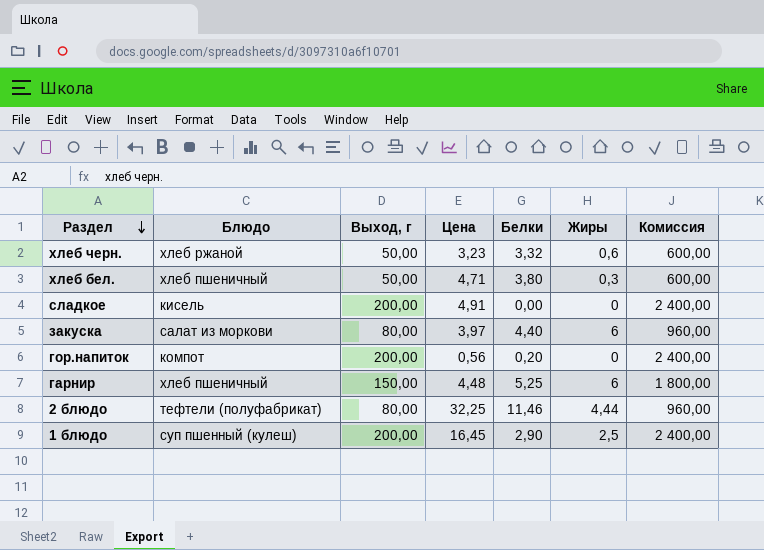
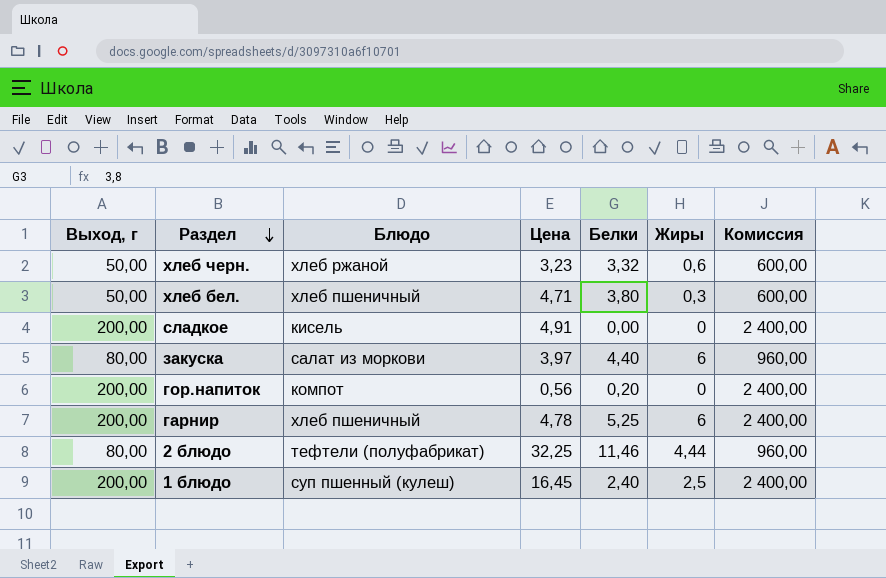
column Выход, г | position: 3 -> 1
гарнир | Выход, г: 150,00 -> 200,00
гарнир | Цена: 4,48 -> 4,78
гарнир | Комиссия: 1 800,00 -> 2 400,00
1 блюдо | Белки: 2,90 -> 2,40

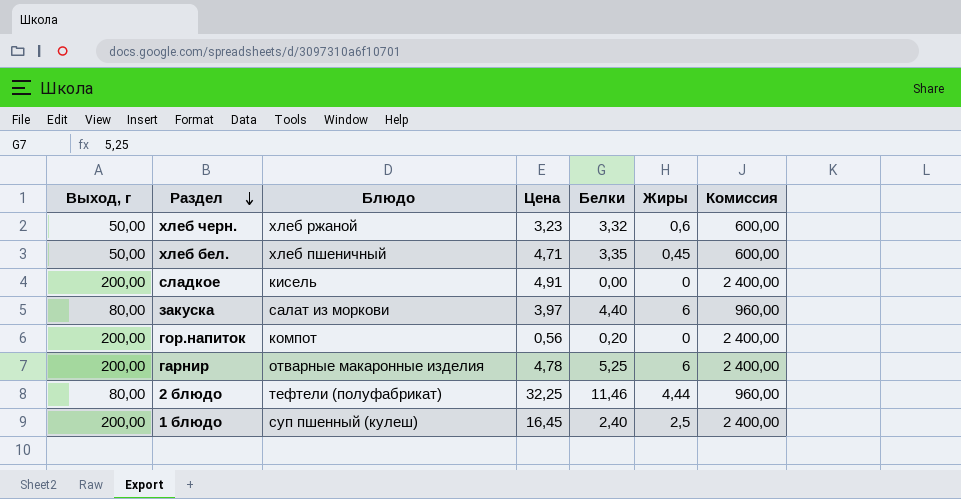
хлеб бел. | Белки: 3,80 -> 3,35
хлеб бел. | Жиры: 0,3 -> 0,45
гарнир | Блюдо: хлеб пшеничный -> отварные макаронные изделия

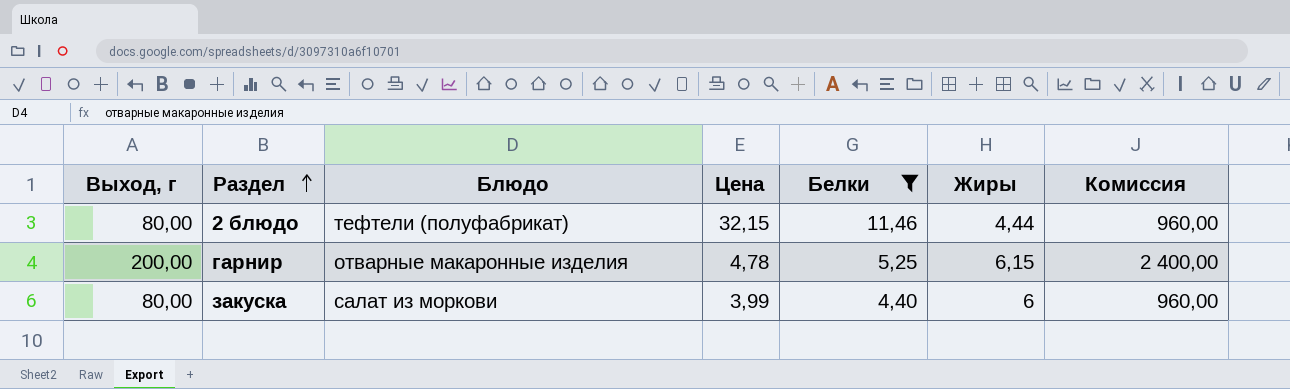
filter: none -> Белки >= 4,40
row order: Раздел descending -> Раздел ascending
2 блюдо | Цена: 32,25 -> 32,15
гарнир | Жиры: 6 -> 6,15
закуска | Цена: 3,97 -> 3,99

